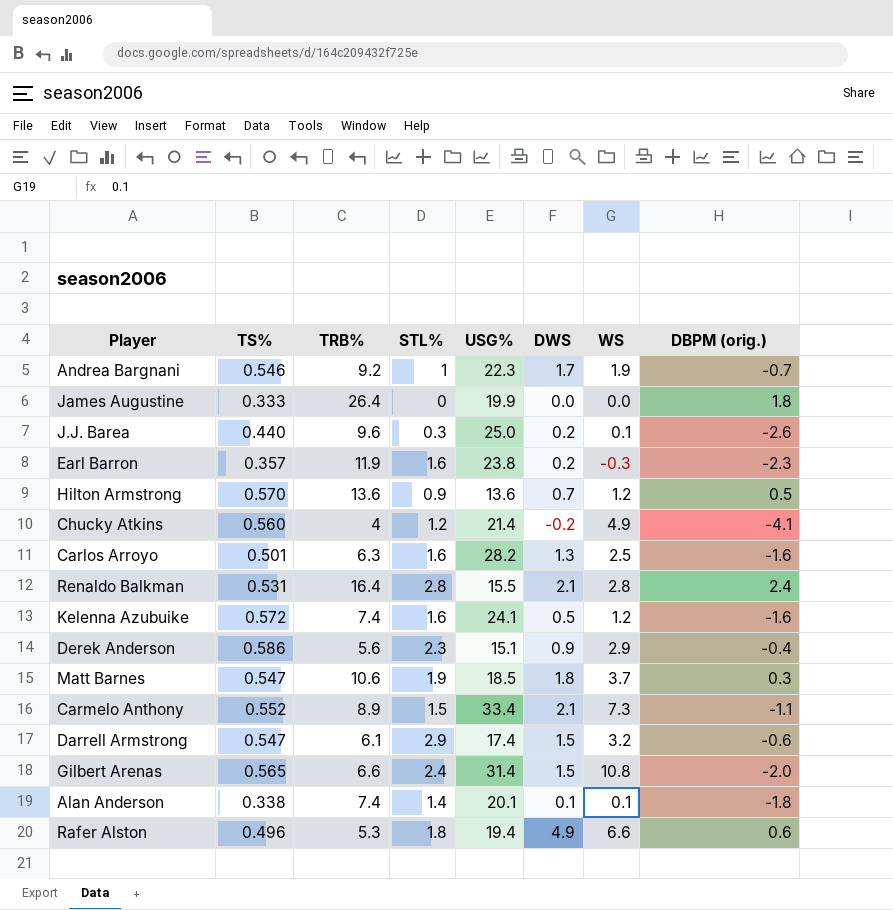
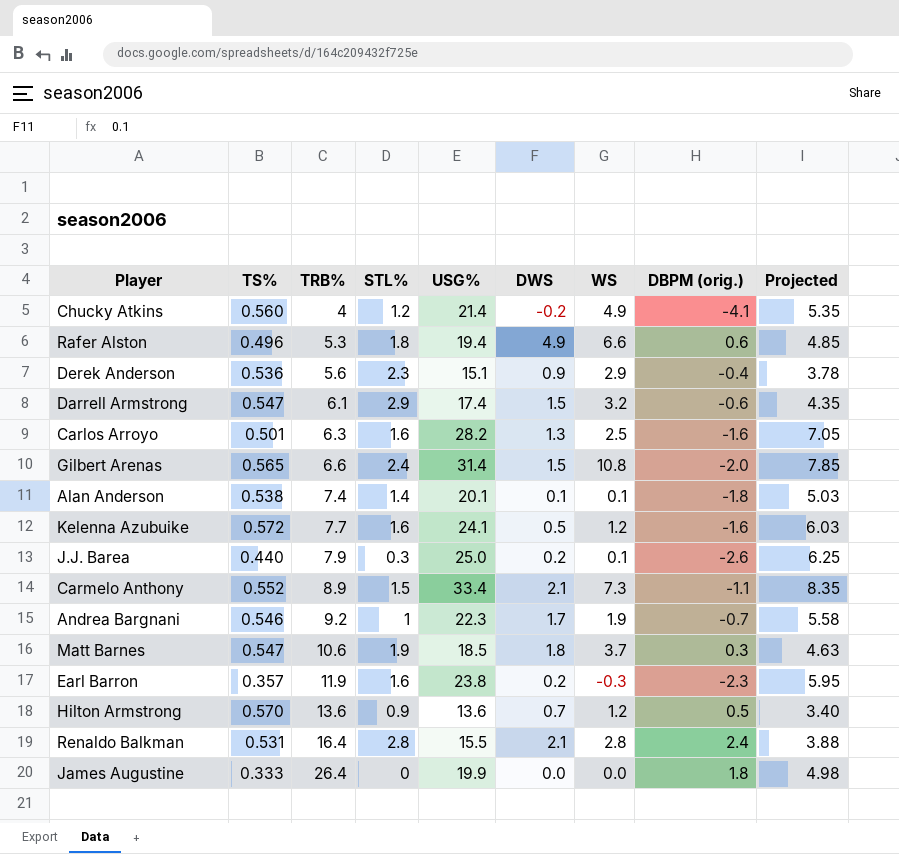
row order: none -> TRB% ascending
column Projected | formula: none -> [USG%] * 0.25
Derek Anderson | TS%: 0.586 -> 0.536
Alan Anderson | TS%: 0.338 -> 0.538
Kelenna Azubuike | TRB%: 7.4 -> 7.7
J.J. Barea | TRB%: 9.6 -> 7.9

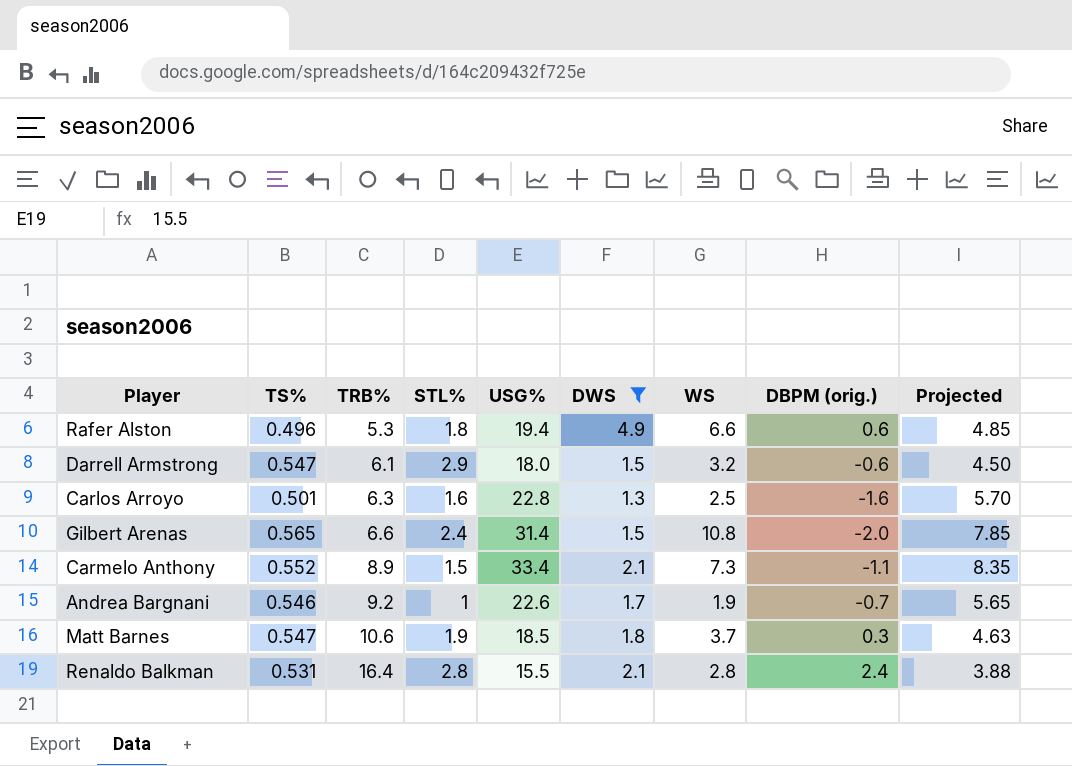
filter: none -> DWS >= 1.3
Darrell Armstrong | USG%: 17.4 -> 18.0
Darrell Armstrong | Projected: 4.35 -> 4.50
Carlos Arroyo | USG%: 28.2 -> 22.8
Carlos Arroyo | Projected: 7.05 -> 5.70
Andrea Bargnani | USG%: 22.3 -> 22.6
Andrea Bargnani | Projected: 5.58 -> 5.65

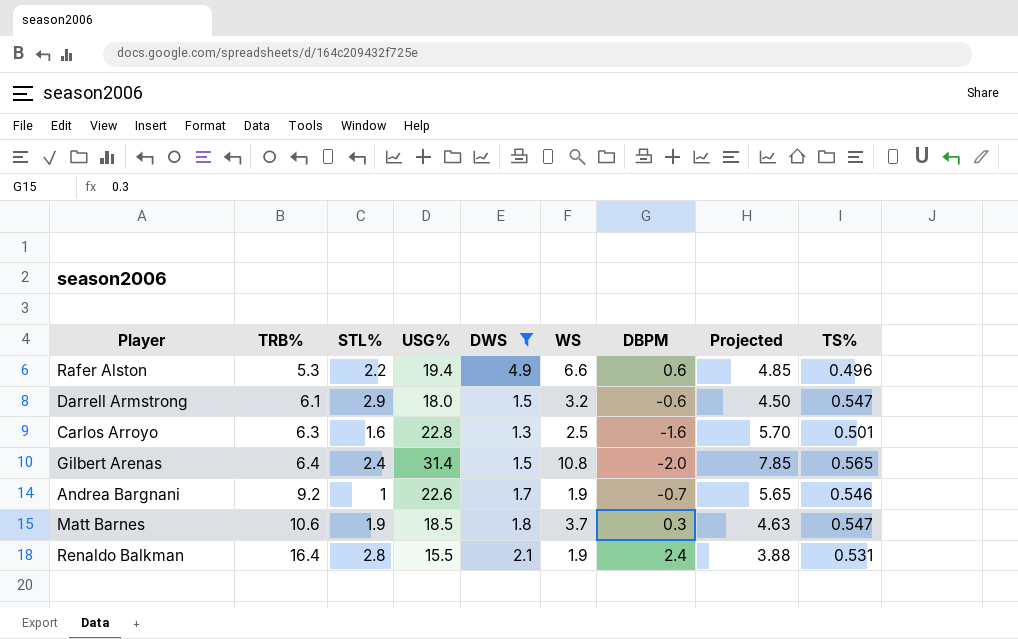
column name: DBPM (orig.) -> DBPM
column TS% | position: 2 -> 9
row Carmelo Anthony: 0.552 | 8.9 | 1.5 | 33.4 | 2.1 | 7.3 | -1.1 | 8.35 -> none
Rafer Alston | STL%: 1.8 -> 2.2
Gilbert Arenas | TRB%: 6.6 -> 6.4
Renaldo Balkman | WS: 2.8 -> 1.9

